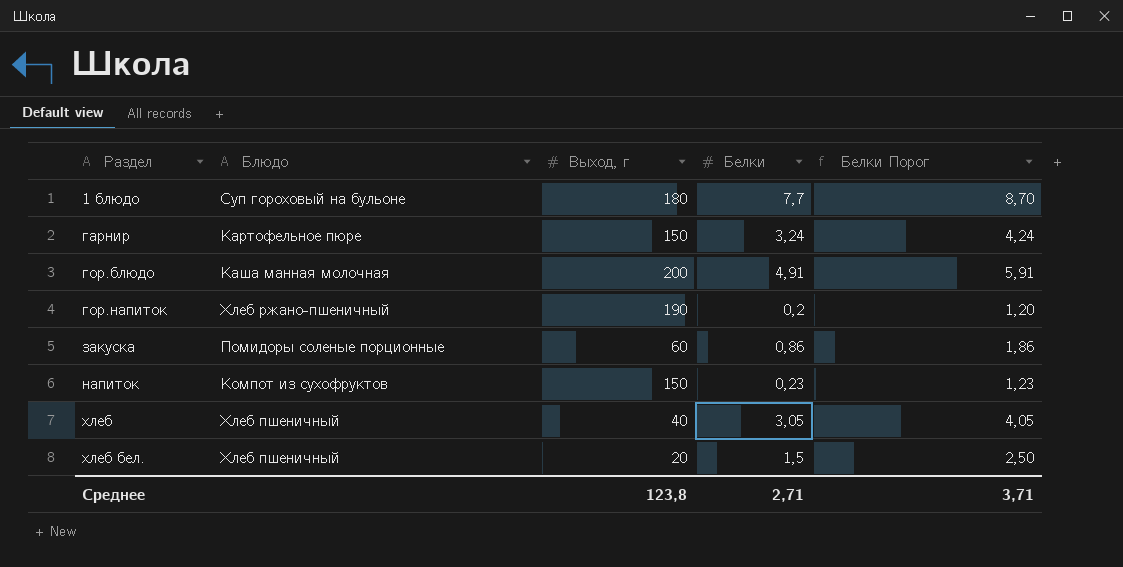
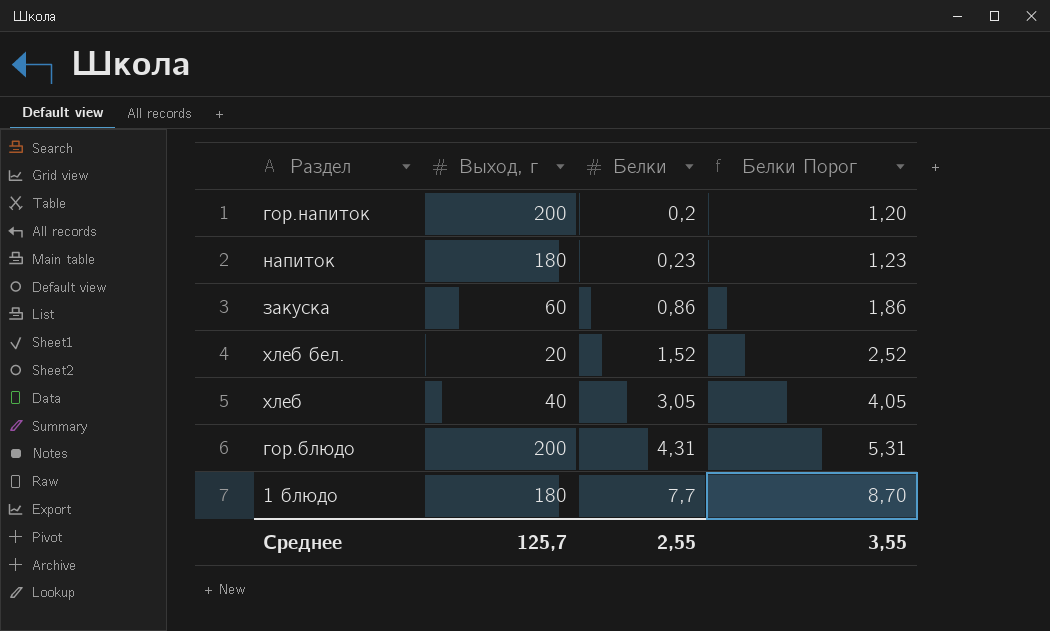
row order: Раздел ascending -> Белки ascending
column Блюдо | position: 2 -> none
row гарнир: Картофельное пюре | 150 | 3,24 | 4,24 -> none
гор.напиток | Выход, г: 190 -> 200
напиток | Выход, г: 150 -> 180
хлеб бел. | Белки: 1,5 -> 1,52
хлеб бел. | Белки Порог: 2,50 -> 2,52
гор.блюдо | Белки: 4,91 -> 4,31
гор.блюдо | Белки Порог: 5,91 -> 5,31
Среднее | Выход, г: 123,8 -> 125,7
Среднее | Белки: 2,71 -> 2,55
Среднее | Белки Порог: 3,71 -> 3,55

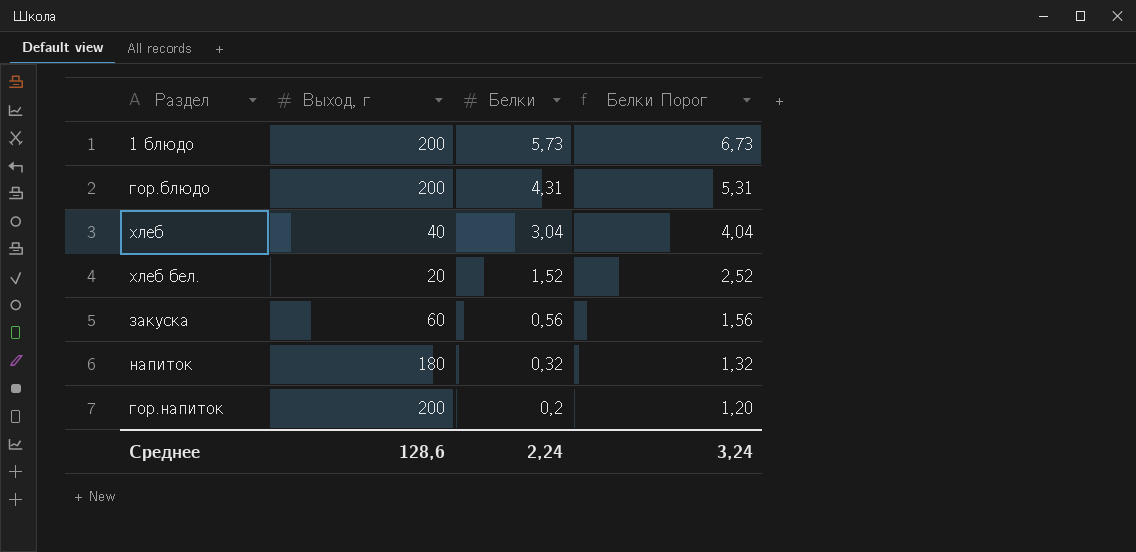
row order: Белки ascending -> Белки descending
1 блюдо | Выход, г: 180 -> 200
1 блюдо | Белки: 7,7 -> 5,73
1 блюдо | Белки Порог: 8,70 -> 6,73
хлеб | Белки: 3,05 -> 3,04
хлеб | Белки Порог: 4,05 -> 4,04
закуска | Белки: 0,86 -> 0,56
закуска | Белки Порог: 1,86 -> 1,56
напиток | Белки: 0,23 -> 0,32
напиток | Белки Порог: 1,23 -> 1,32
Среднее | Выход, г: 125,7 -> 128,6
Среднее | Белки: 2,55 -> 2,24
Среднее | Белки Порог: 3,55 -> 3,24

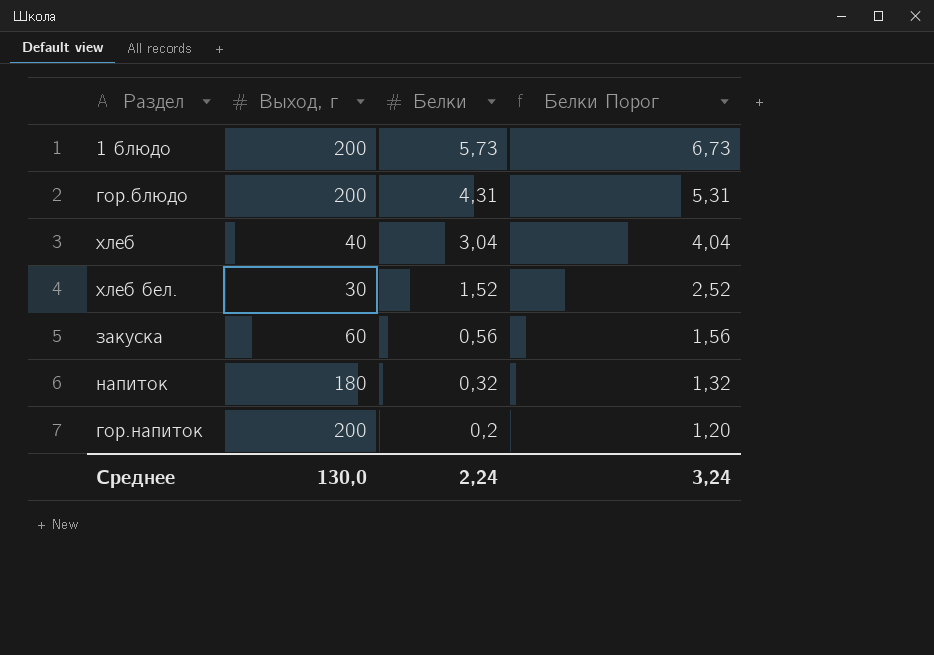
хлеб бел. | Выход, г: 20 -> 30
Среднее | Выход, г: 128,6 -> 130,0

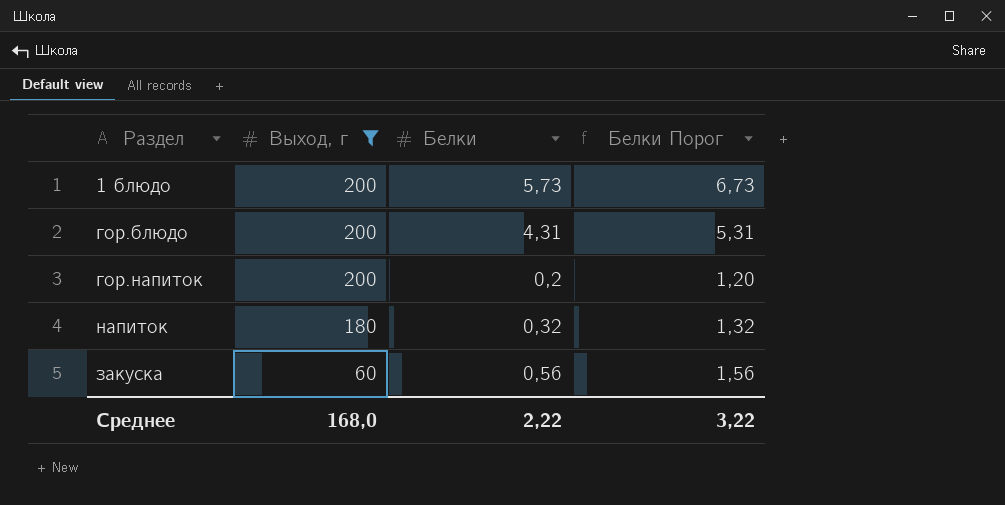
filter: none -> Выход, г >= 60
row order: Белки descending -> Выход, г descending
Среднее | Выход, г: 130,0 -> 168,0
Среднее | Белки: 2,24 -> 2,22
Среднее | Белки Порог: 3,24 -> 3,22

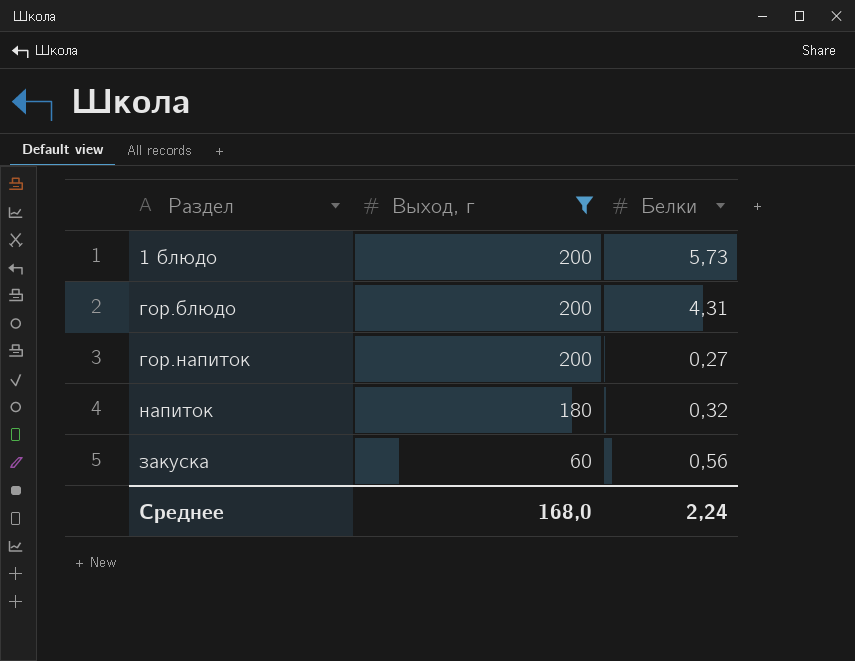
column Белки Порог | formula: [Белки] + 1 -> none
гор.напиток | Белки: 0,2 -> 0,27
Среднее | Белки: 2,22 -> 2,24

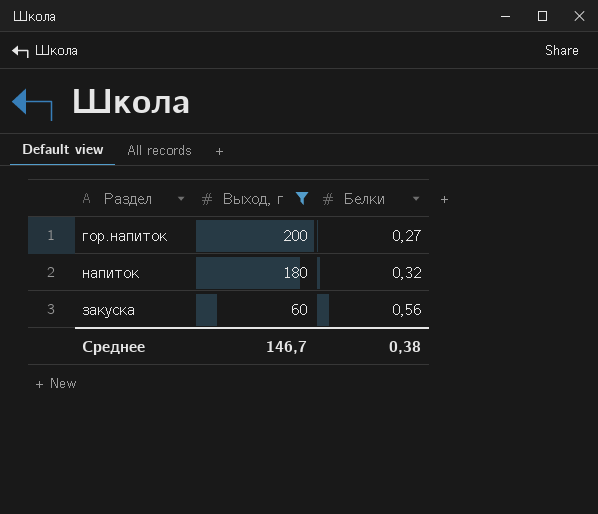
row 1 блюдо: 200 | 5,73 -> none
row гор.блюдо: 200 | 4,31 -> none
Среднее | Выход, г: 168,0 -> 146,7
Среднее | Белки: 2,24 -> 0,38

